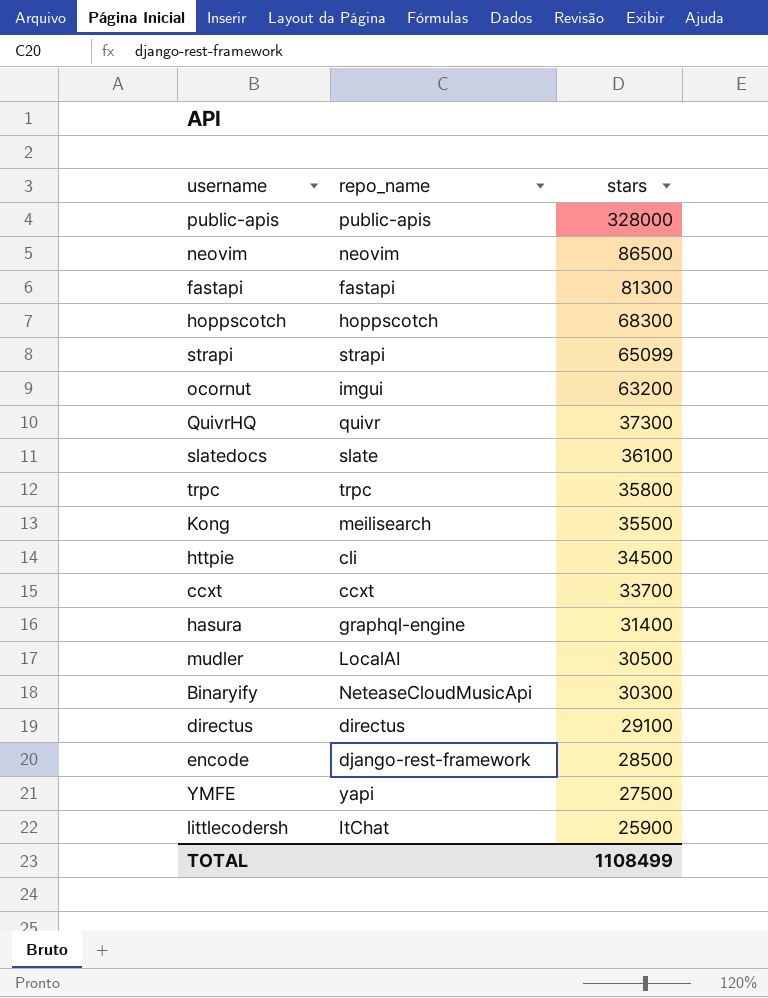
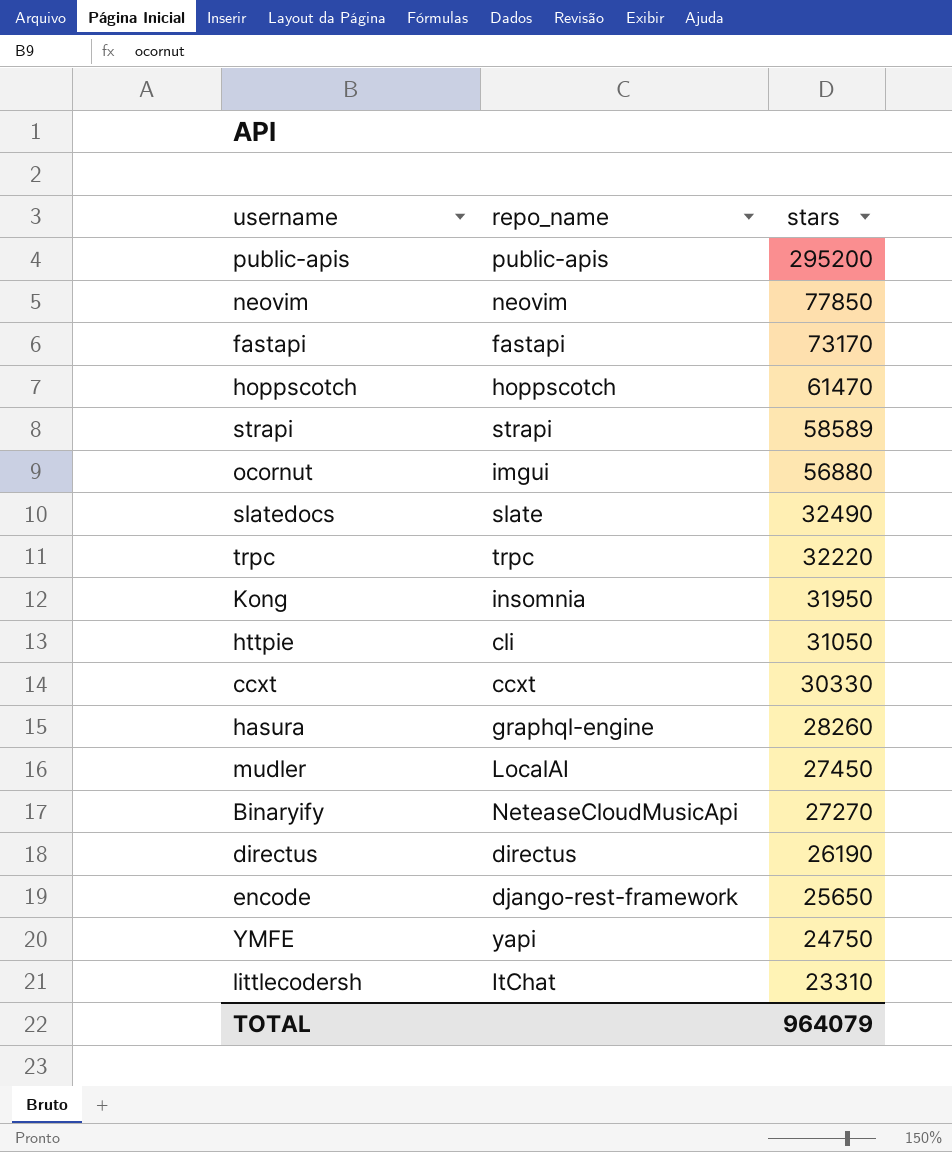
row QuivrHQ: quivr | 37300 -> none
public-apis | stars: 328000 -> 295200
neovim | stars: 86500 -> 77850
fastapi | stars: 81300 -> 73170
hoppscotch | stars: 68300 -> 61470
strapi | stars: 65099 -> 58589
ocornut | stars: 63200 -> 56880
slatedocs | stars: 36100 -> 32490
trpc | stars: 35800 -> 32220
Kong | repo_name: meilisearch -> insomnia
Kong | stars: 35500 -> 31950
httpie | stars: 34500 -> 31050
ccxt | stars: 33700 -> 30330
hasura | stars: 31400 -> 28260
mudler | stars: 30500 -> 27450
Binaryify | stars: 30300 -> 27270
directus | stars: 29100 -> 26190
encode | stars: 28500 -> 25650
YMFE | stars: 27500 -> 24750
littlecodersh | stars: 25900 -> 23310
TOTAL | stars: 1108499 -> 964079

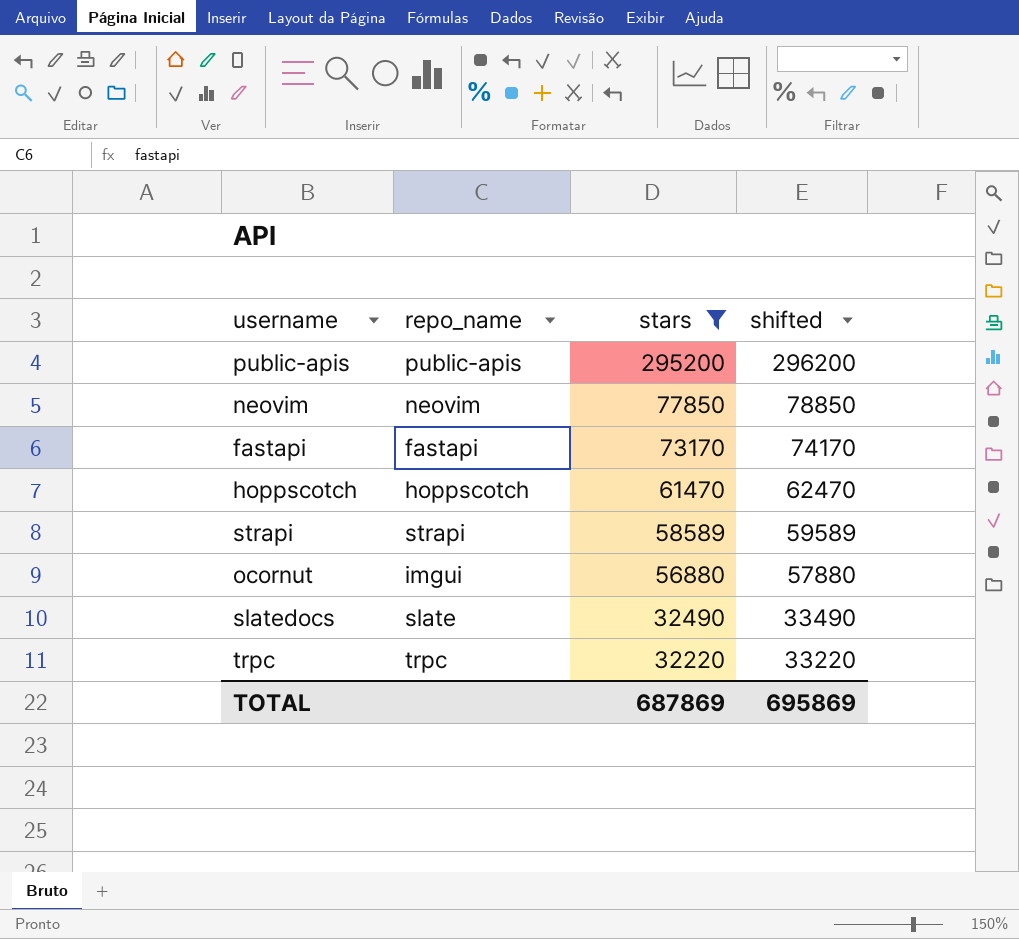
filter: none -> stars >= 32220
column shifted | formula: none -> [stars] + 1000
TOTAL | stars: 964079 -> 687869

